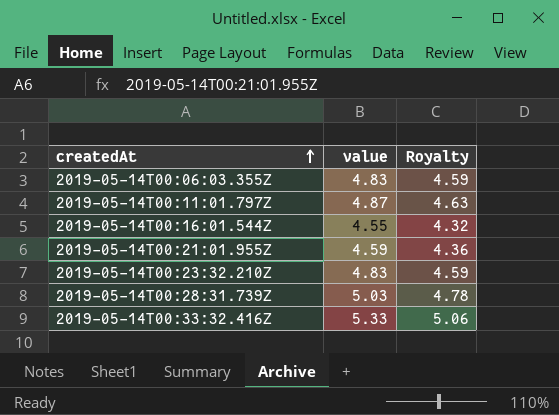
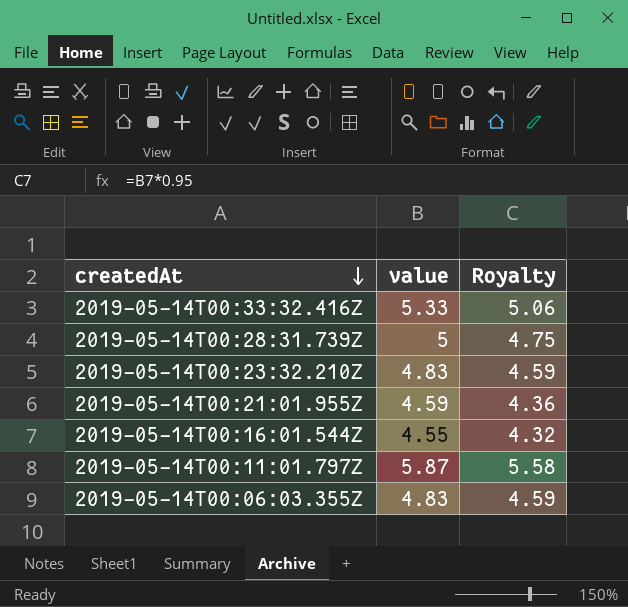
row order: createdAt ascending -> createdAt descending
2019-05-14T00:28:31.739Z | value: 5.03 -> 5
2019-05-14T00:28:31.739Z | Royalty: 4.78 -> 4.75
2019-05-14T00:11:01.797Z | value: 4.87 -> 5.87
2019-05-14T00:11:01.797Z | Royalty: 4.63 -> 5.58

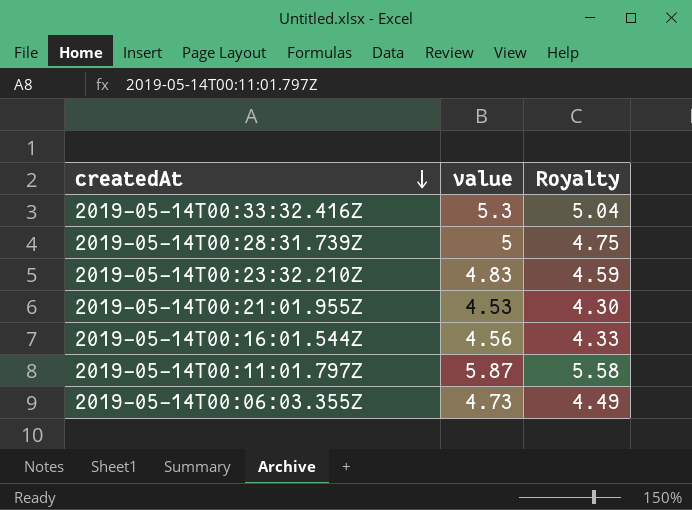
2019-05-14T00:33:32.416Z | value: 5.33 -> 5.3
2019-05-14T00:33:32.416Z | Royalty: 5.06 -> 5.04
2019-05-14T00:21:01.955Z | value: 4.59 -> 4.53
2019-05-14T00:21:01.955Z | Royalty: 4.36 -> 4.30
2019-05-14T00:16:01.544Z | value: 4.55 -> 4.56
2019-05-14T00:16:01.544Z | Royalty: 4.32 -> 4.33
2019-05-14T00:06:03.355Z | value: 4.83 -> 4.73
2019-05-14T00:06:03.355Z | Royalty: 4.59 -> 4.49

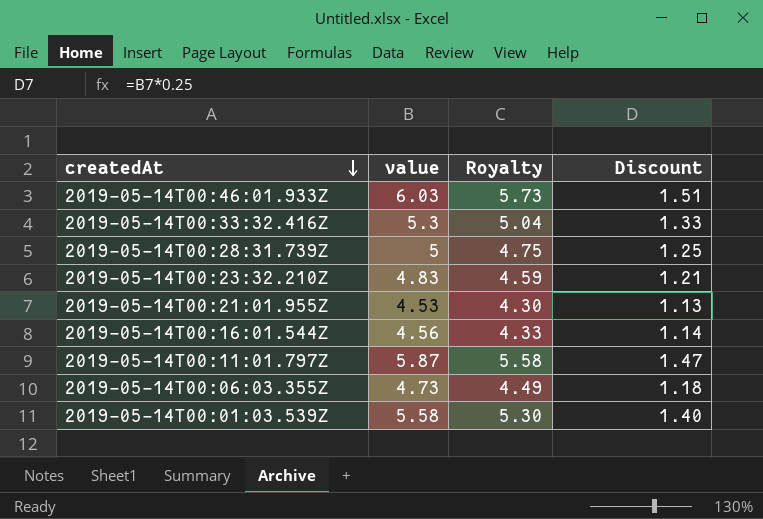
column Discount | formula: none -> [value] * 0.25
row 2019-05-14T00:46:01.933Z: none -> 6.03 | 5.73 | 1.51
row 2019-05-14T00:01:03.539Z: none -> 5.58 | 5.30 | 1.40

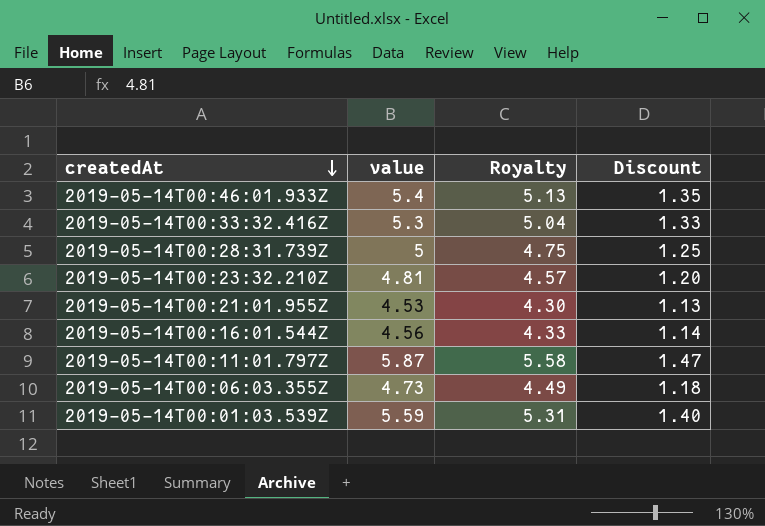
2019-05-14T00:46:01.933Z | value: 6.03 -> 5.4
2019-05-14T00:46:01.933Z | Royalty: 5.73 -> 5.13
2019-05-14T00:46:01.933Z | Discount: 1.51 -> 1.35
2019-05-14T00:23:32.210Z | value: 4.83 -> 4.81
2019-05-14T00:23:32.210Z | Royalty: 4.59 -> 4.57
2019-05-14T00:23:32.210Z | Discount: 1.21 -> 1.20
2019-05-14T00:01:03.539Z | value: 5.58 -> 5.59
2019-05-14T00:01:03.539Z | Royalty: 5.30 -> 5.31

